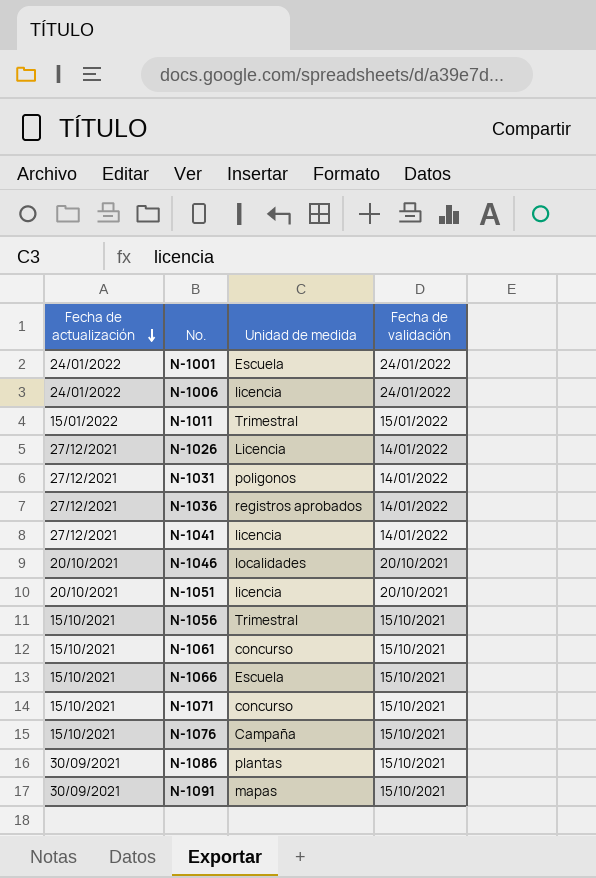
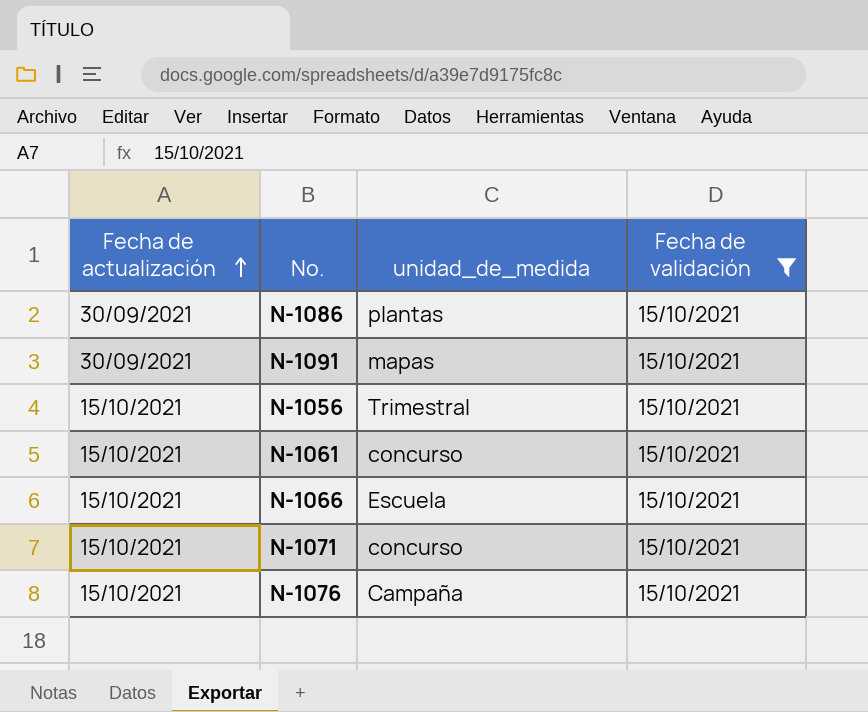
filter: none -> Fecha de validación = 15/10/2021
row order: Fecha de actualización descending -> Fecha de actualización ascending
column name: Unidad de medida -> unidad_de_medida

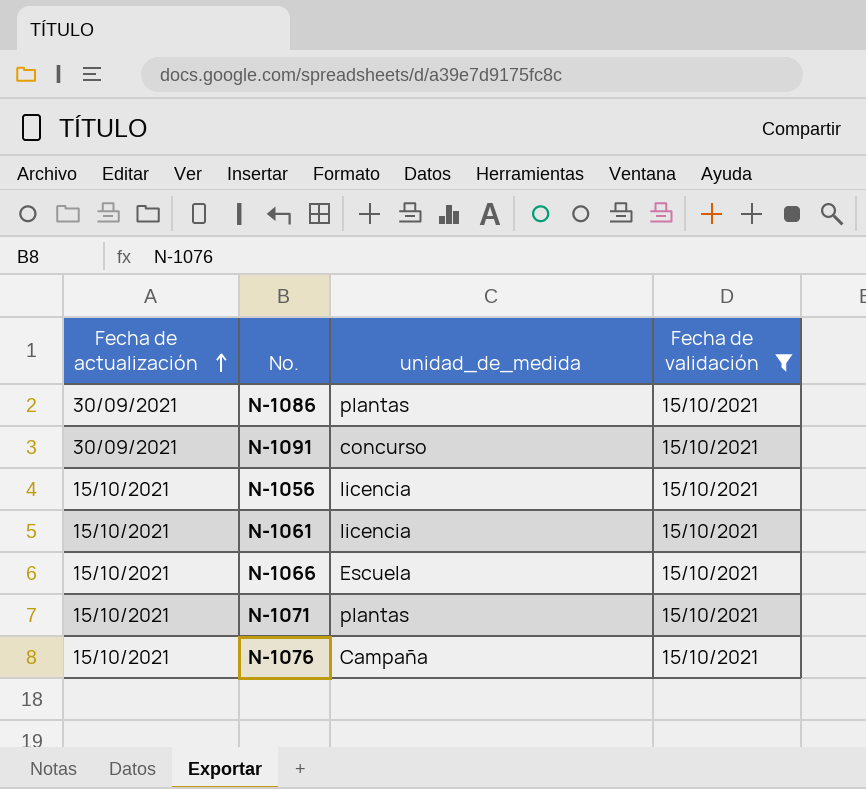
N-1091 | unidad_de_medida: mapas -> concurso
N-1056 | unidad_de_medida: Trimestral -> licencia
N-1061 | unidad_de_medida: concurso -> licencia
N-1071 | unidad_de_medida: concurso -> plantas

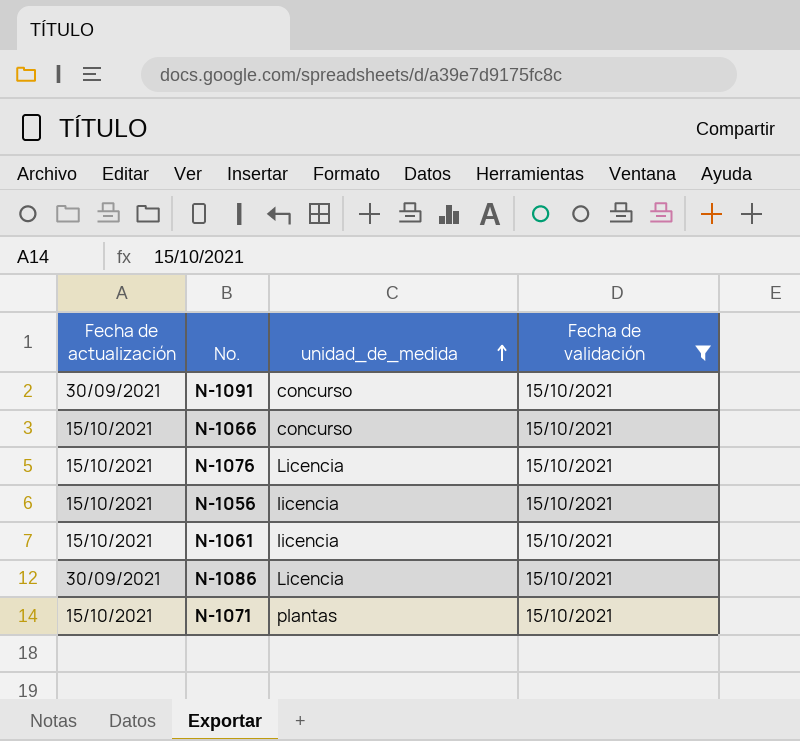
row order: Fecha de actualización ascending -> unidad_de_medida ascending
N-1066 | unidad_de_medida: Escuela -> concurso
N-1076 | unidad_de_medida: Campaña -> Licencia
N-1086 | unidad_de_medida: plantas -> Licencia

